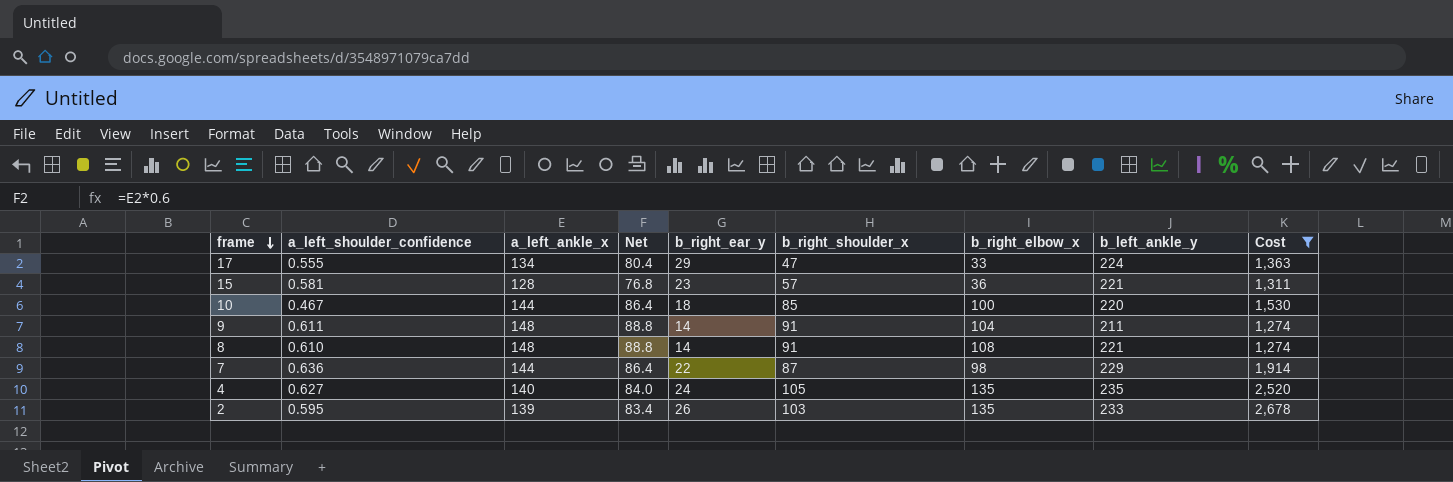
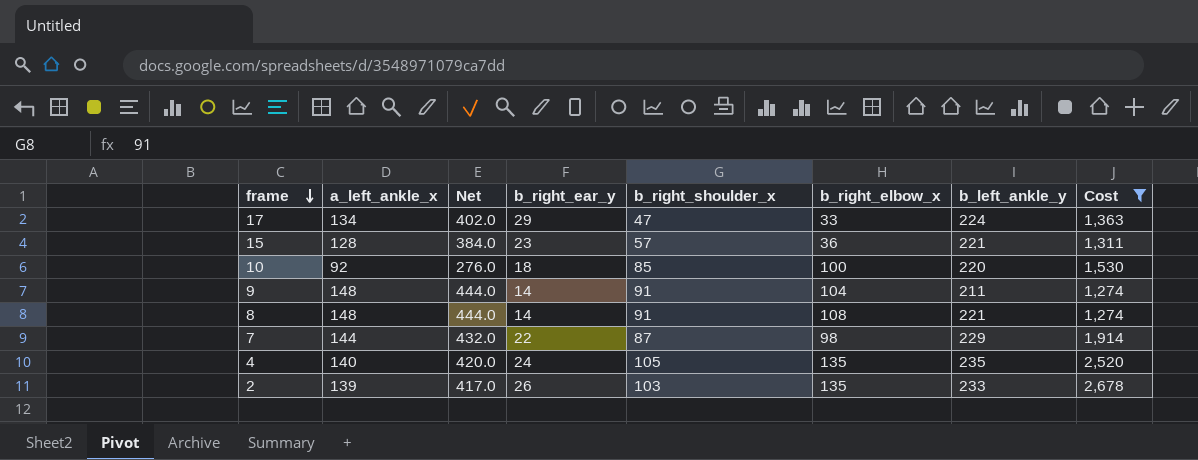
column a_left_shoulder_confidence | position: 2 -> none
column Net | formula: [a_left_ankle_x] * 0.6 -> [a_left_ankle_x] * 3
10 | a_left_ankle_x: 144 -> 92

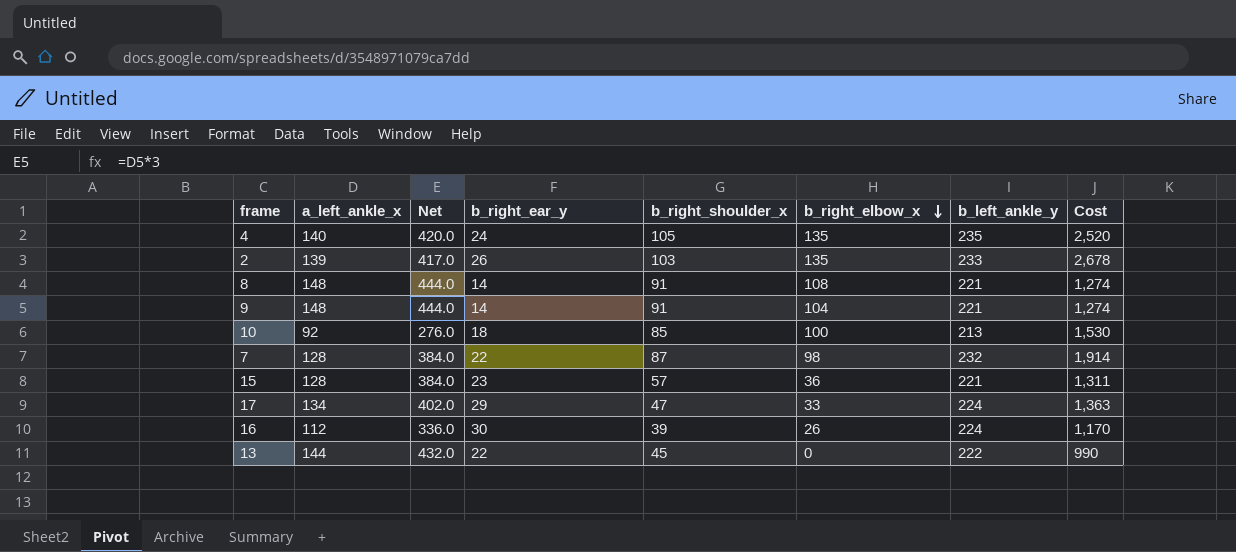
filter: Cost >= 1,274 -> none
row order: frame descending -> b_right_elbow_x descending
9 | b_left_ankle_y: 211 -> 221
10 | b_left_ankle_y: 220 -> 213
7 | a_left_ankle_x: 144 -> 128
7 | Net: 432.0 -> 384.0
7 | b_left_ankle_y: 229 -> 232

